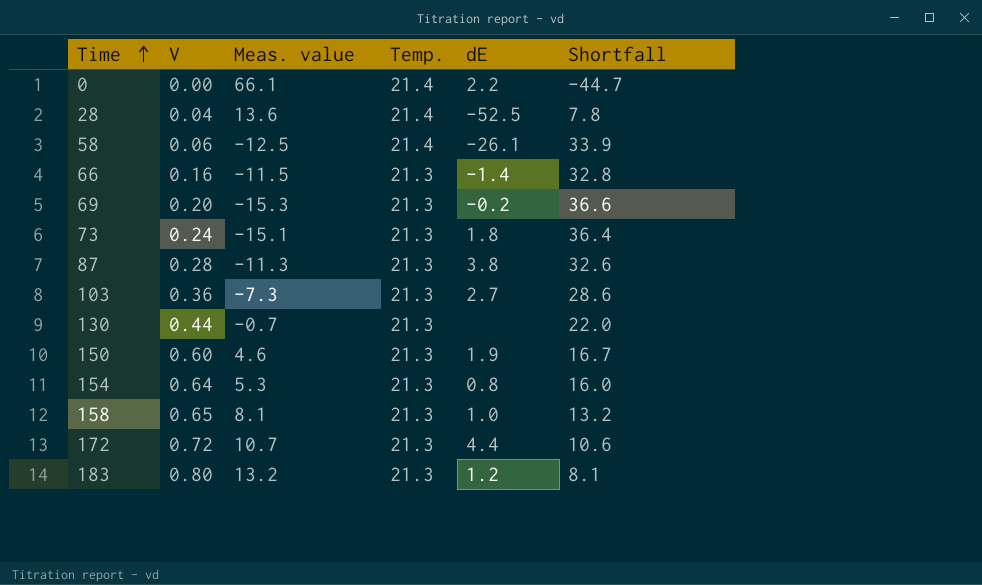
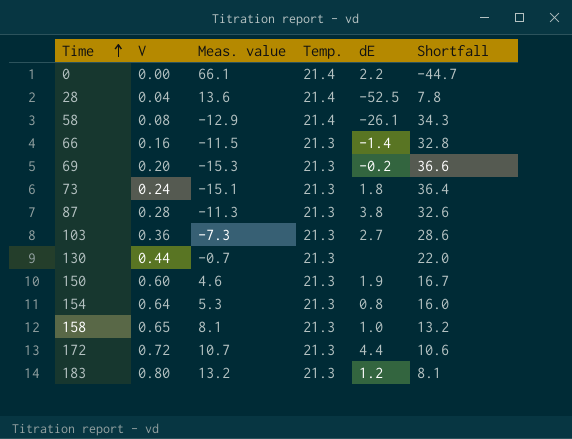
58 | V: 0.06 -> 0.08
58 | Meas. value: -12.5 -> -12.9
58 | Shortfall: 33.9 -> 34.3

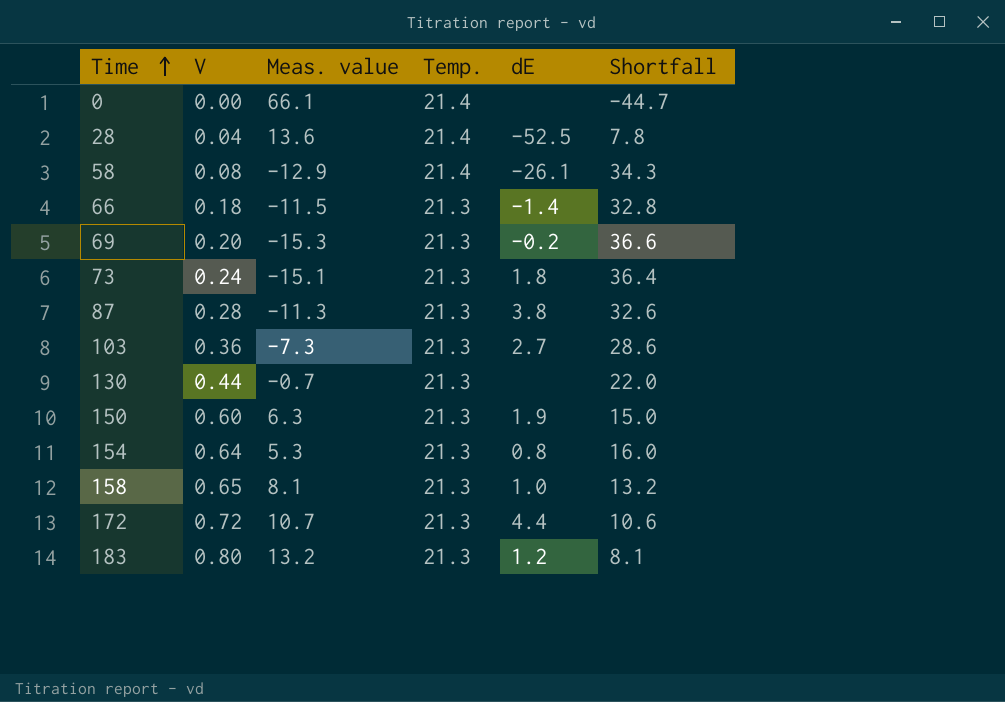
0 | dE: 2.2 -> none
66 | V: 0.16 -> 0.18
150 | Meas. value: 4.6 -> 6.3
150 | Shortfall: 16.7 -> 15.0

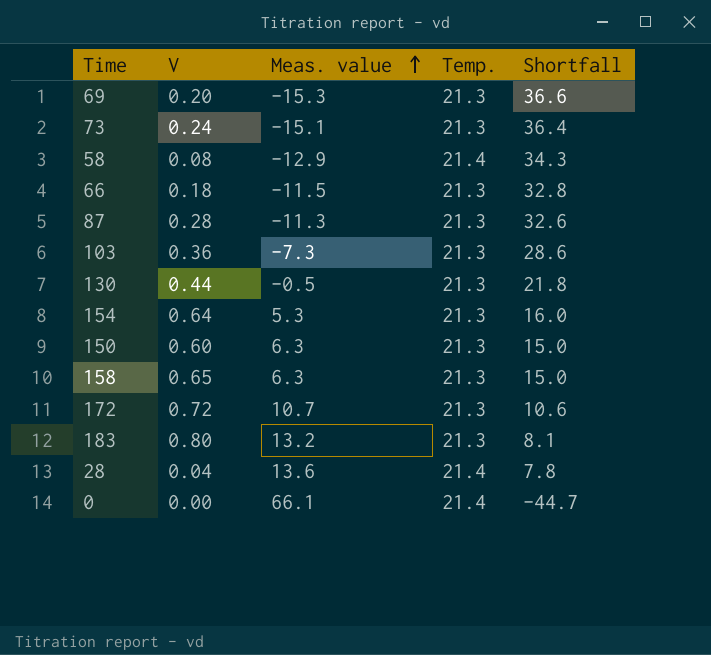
row order: Time ascending -> Meas. value ascending
column dE | position: 5 -> none
130 | Meas. value: -0.7 -> -0.5
130 | Shortfall: 22.0 -> 21.8
158 | Meas. value: 8.1 -> 6.3
158 | Shortfall: 13.2 -> 15.0

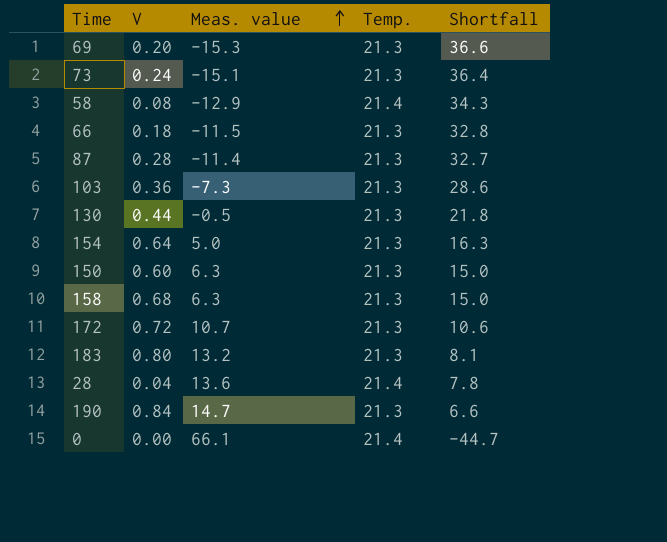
87 | Meas. value: -11.3 -> -11.4
87 | Shortfall: 32.6 -> 32.7
154 | Meas. value: 5.3 -> 5.0
154 | Shortfall: 16.0 -> 16.3
158 | V: 0.65 -> 0.68
row 190: none -> 0.84 | 14.7 | 21.3 | 6.6

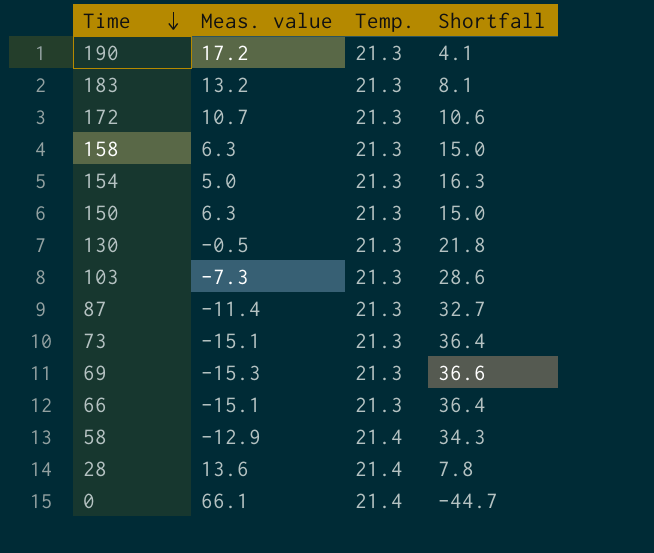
row order: Meas. value ascending -> Time descending
column V | position: 2 -> none
190 | Meas. value: 14.7 -> 17.2
190 | Shortfall: 6.6 -> 4.1
66 | Meas. value: -11.5 -> -15.1
66 | Shortfall: 32.8 -> 36.4

